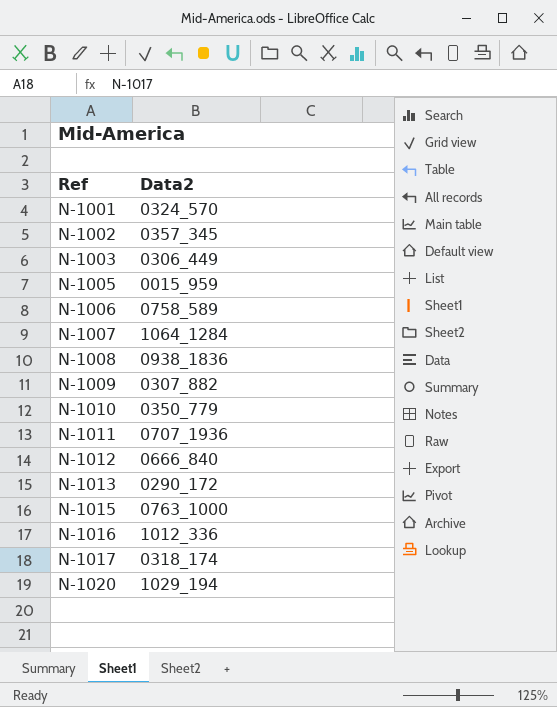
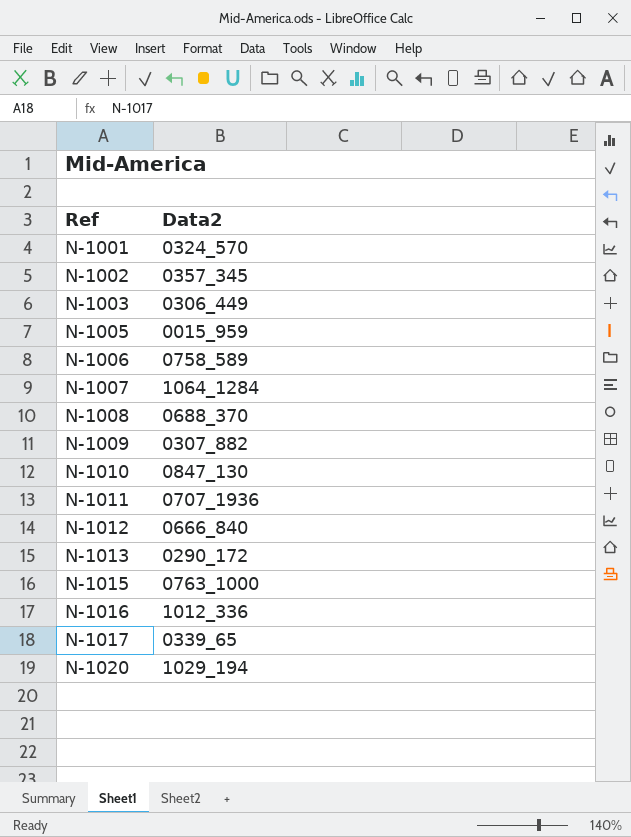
N-1008 | Data2: 0938_1836 -> 0688_370
N-1010 | Data2: 0350_779 -> 0847_130
N-1017 | Data2: 0318_174 -> 0339_65

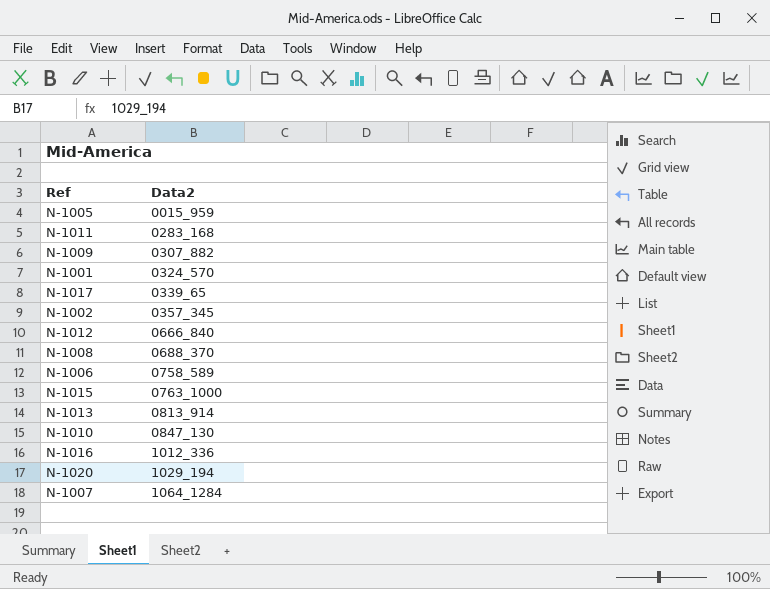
row order: Ref ascending -> Data2 ascending
row N-1003: 0306_449 -> none
N-1011 | Data2: 0707_1936 -> 0283_168
N-1013 | Data2: 0290_172 -> 0813_914

